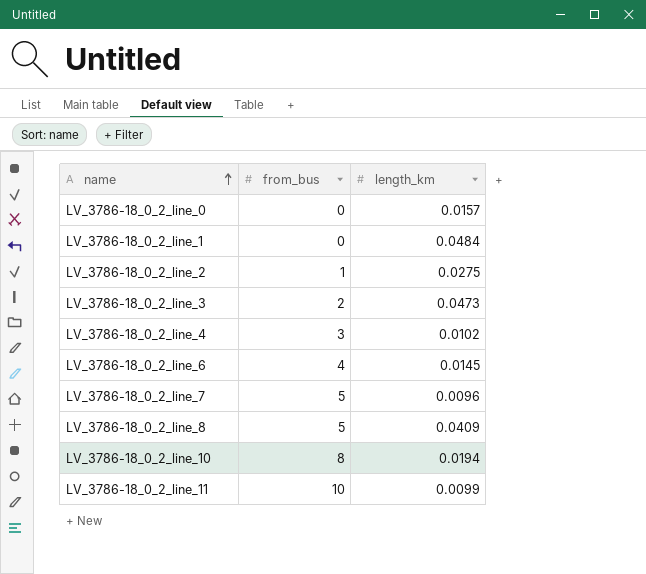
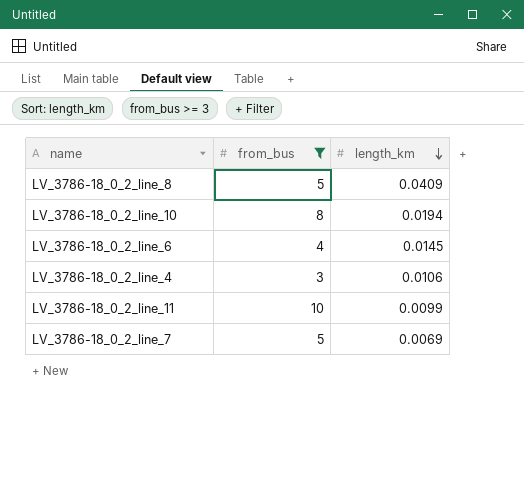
filter: none -> from_bus >= 3
row order: name ascending -> length_km descending
LV_3786-18_0_2_line_4 | length_km: 0.0102 -> 0.0106
LV_3786-18_0_2_line_7 | length_km: 0.0096 -> 0.0069

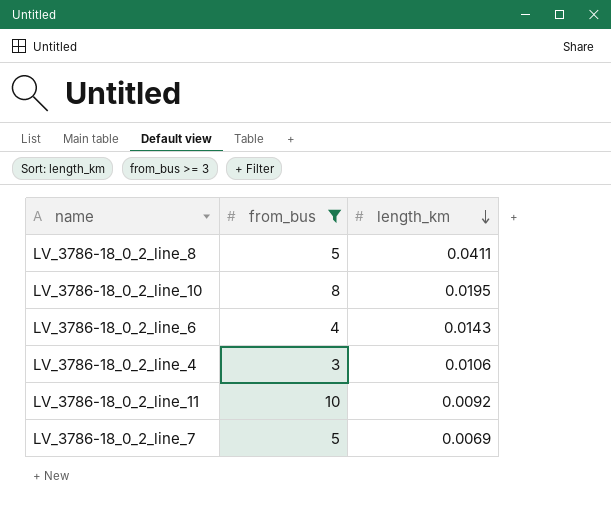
LV_3786-18_0_2_line_8 | length_km: 0.0409 -> 0.0411
LV_3786-18_0_2_line_10 | length_km: 0.0194 -> 0.0195
LV_3786-18_0_2_line_6 | length_km: 0.0145 -> 0.0143
LV_3786-18_0_2_line_11 | length_km: 0.0099 -> 0.0092

